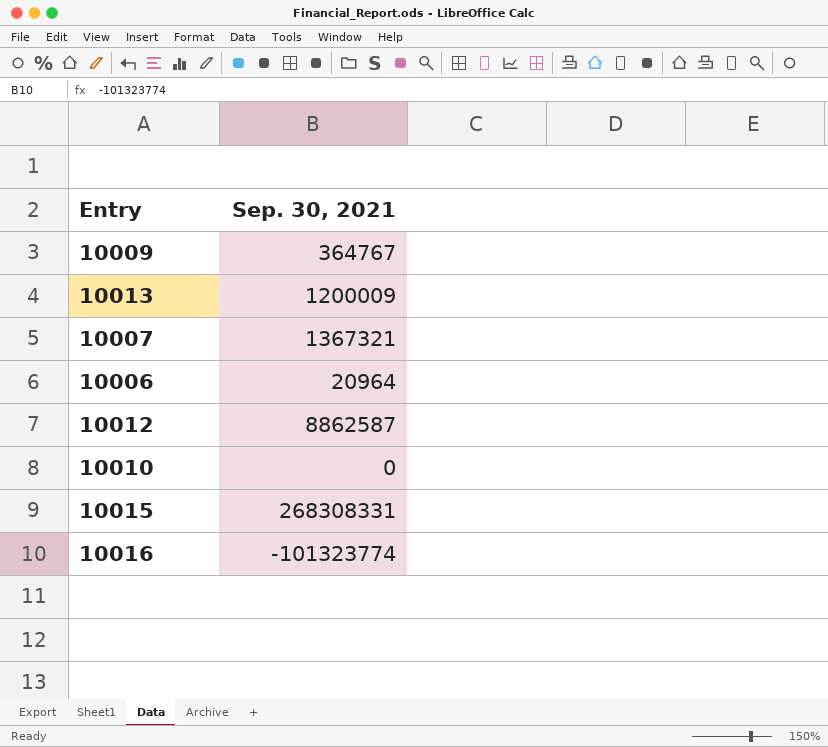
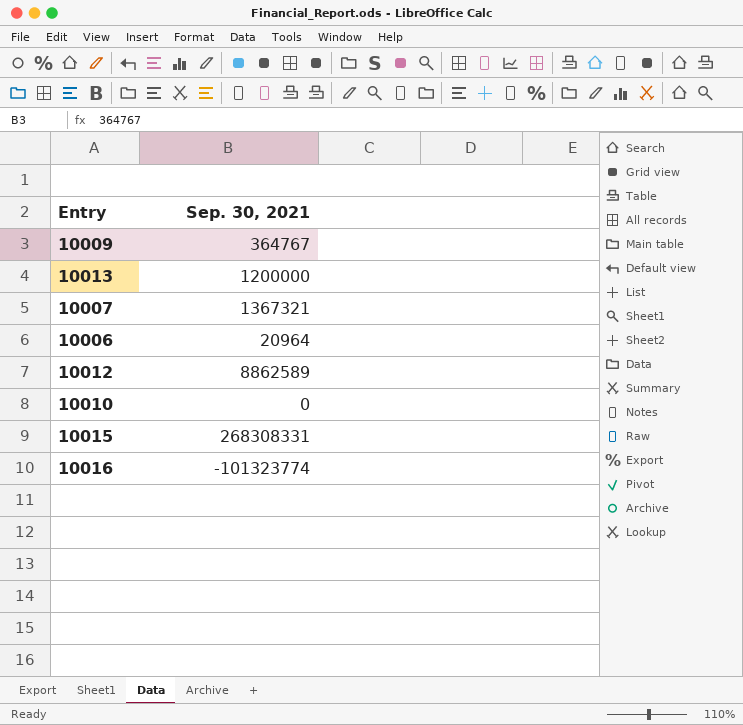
10013 | Sep. 30, 2021: 1200009 -> 1200000
10012 | Sep. 30, 2021: 8862587 -> 8862589

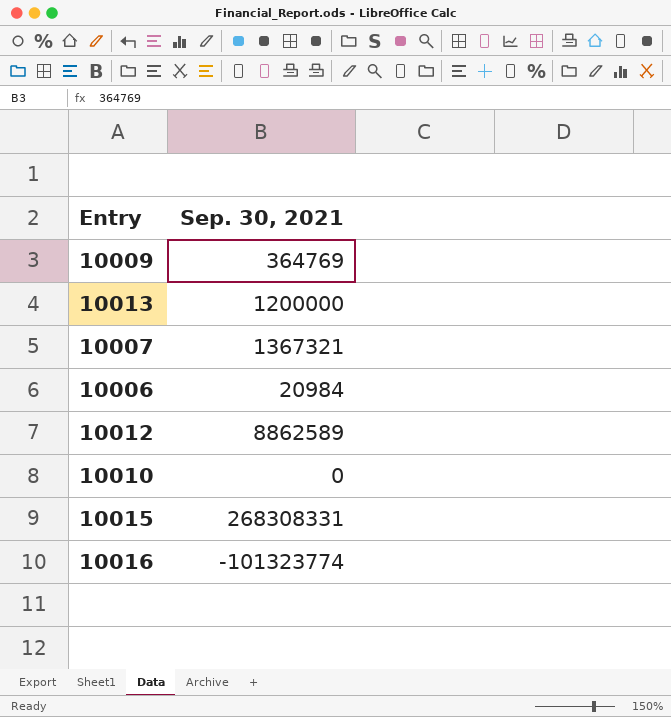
10009 | Sep. 30, 2021: 364767 -> 364769
10006 | Sep. 30, 2021: 20964 -> 20984

